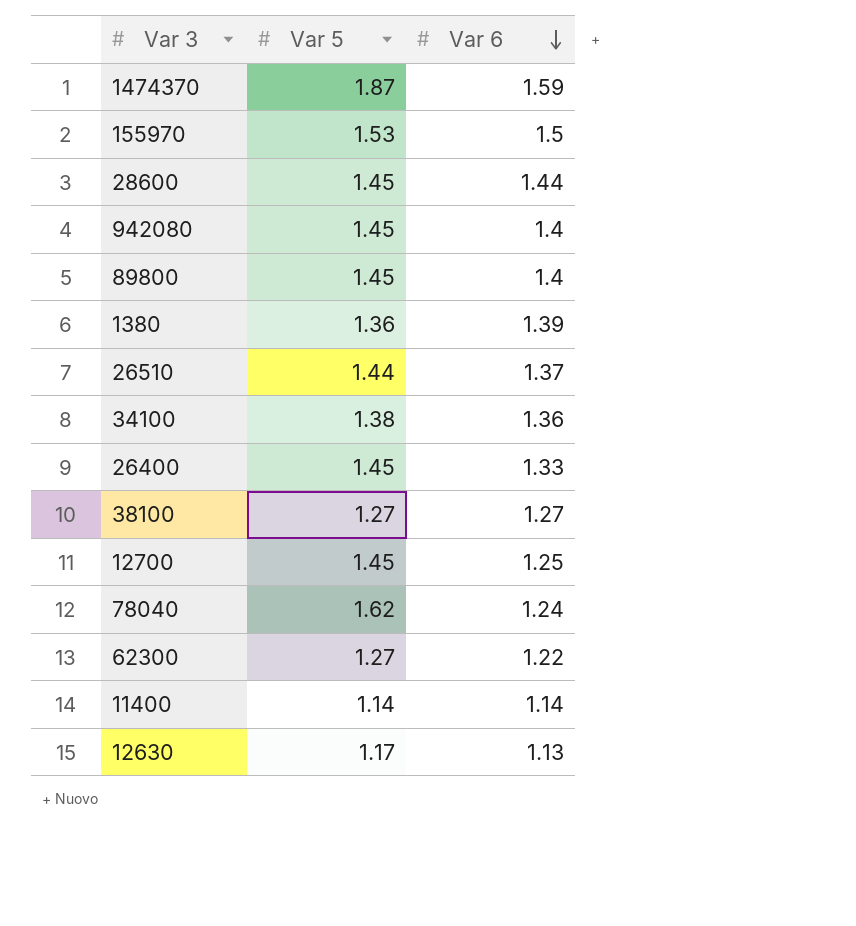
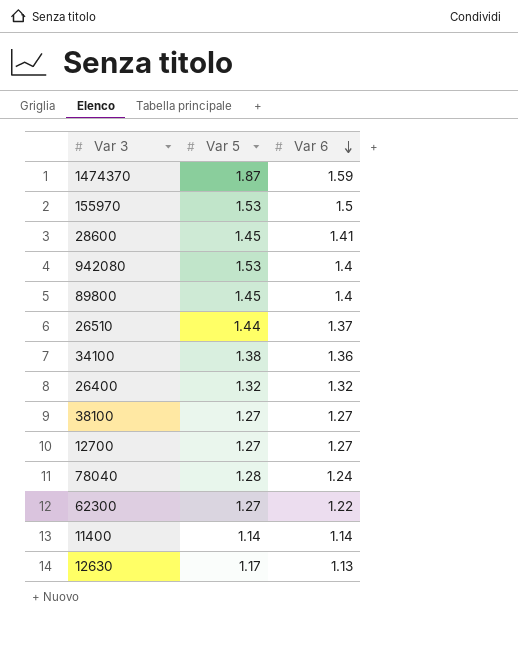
row 1380: 1.36 | 1.39 -> none
28600 | Var 6: 1.44 -> 1.41
942080 | Var 5: 1.45 -> 1.53
26400 | Var 5: 1.45 -> 1.32
26400 | Var 6: 1.33 -> 1.32
12700 | Var 5: 1.45 -> 1.27
12700 | Var 6: 1.25 -> 1.27
78040 | Var 5: 1.62 -> 1.28

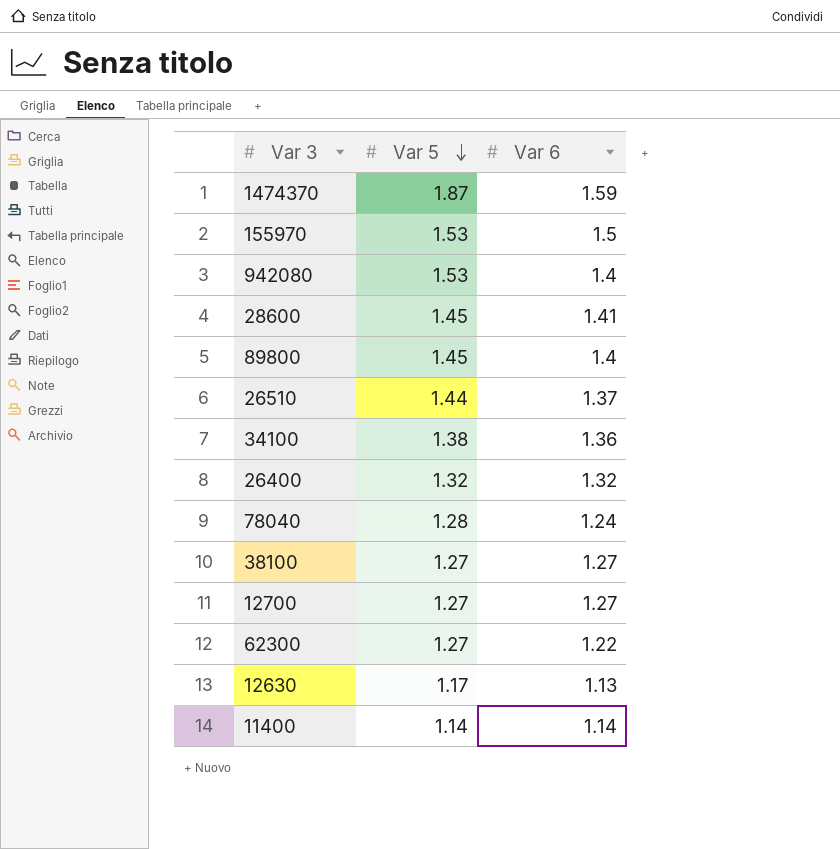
row order: Var 6 descending -> Var 5 descending

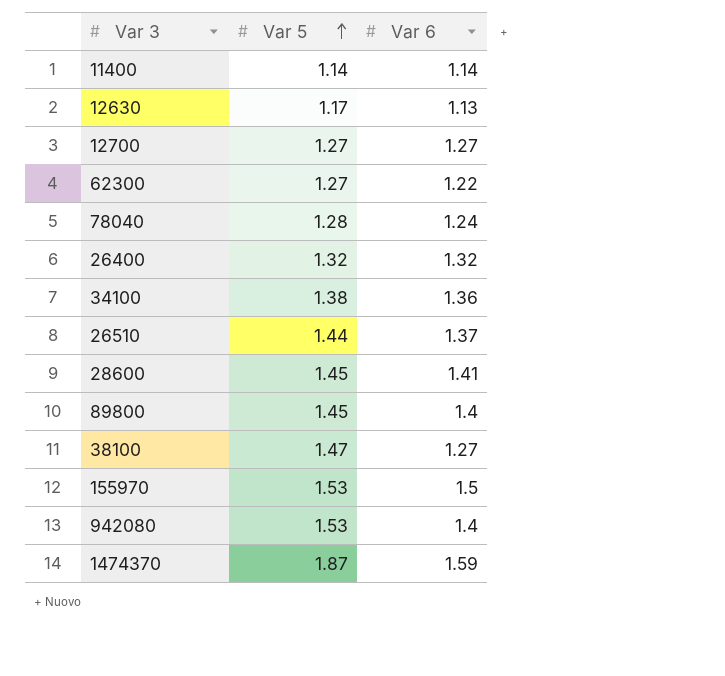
row order: Var 5 descending -> Var 5 ascending
38100 | Var 5: 1.27 -> 1.47

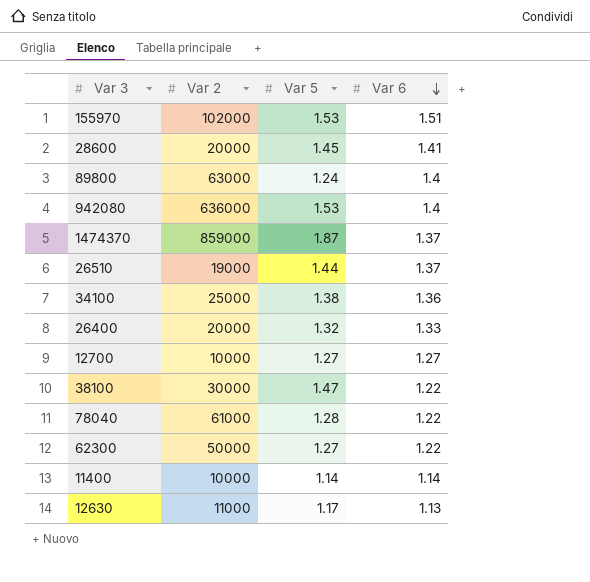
row order: Var 5 ascending -> Var 6 descending
column Var 2 | position: none -> 2
155970 | Var 6: 1.5 -> 1.51
89800 | Var 5: 1.45 -> 1.24
1474370 | Var 6: 1.59 -> 1.37
26400 | Var 6: 1.32 -> 1.33
38100 | Var 6: 1.27 -> 1.22
78040 | Var 6: 1.24 -> 1.22

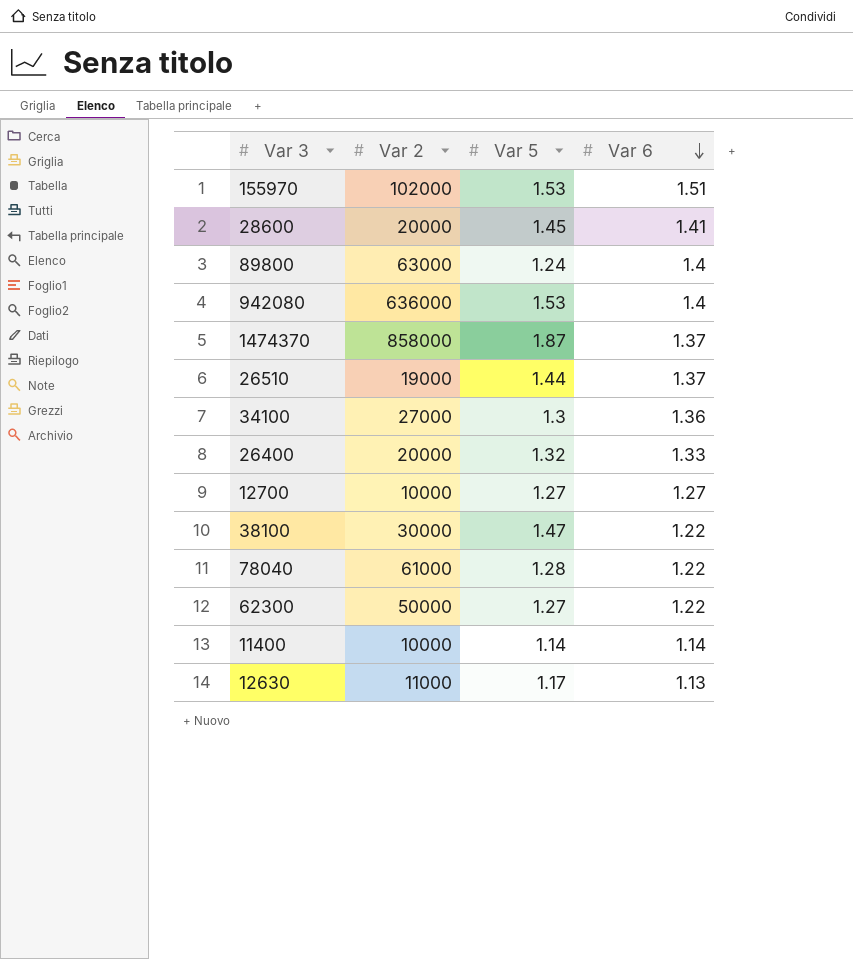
1474370 | Var 2: 859000 -> 858000
34100 | Var 2: 25000 -> 27000
34100 | Var 5: 1.38 -> 1.3

